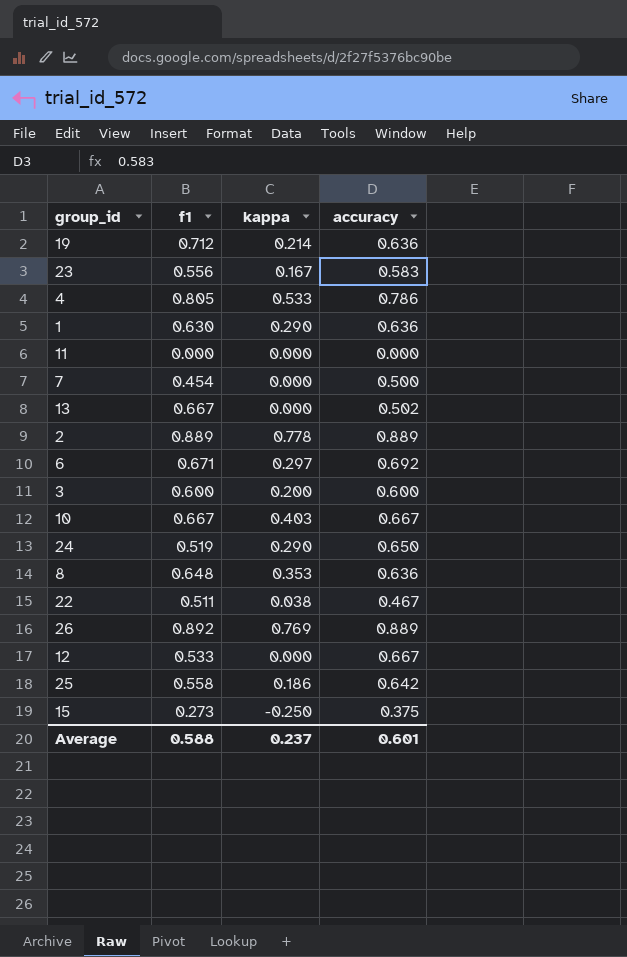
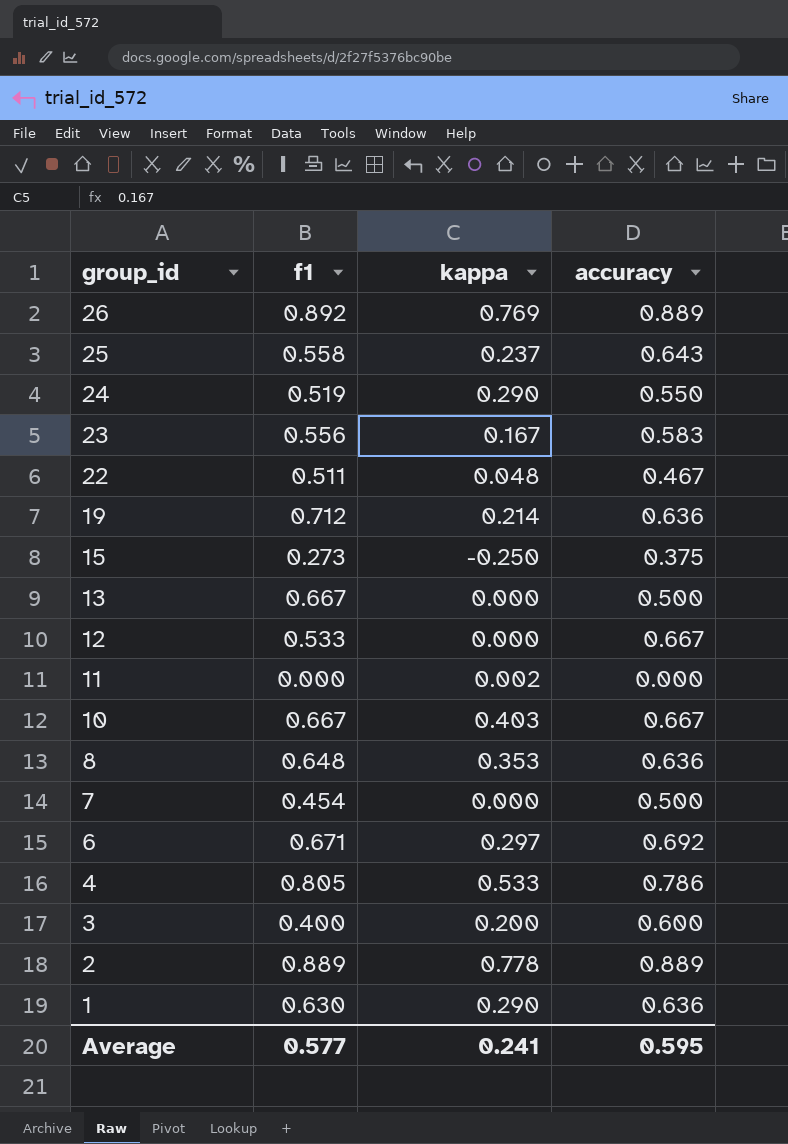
row order: none -> group_id descending
25 | kappa: 0.186 -> 0.237
25 | accuracy: 0.642 -> 0.643
24 | accuracy: 0.650 -> 0.550
22 | kappa: 0.038 -> 0.048
13 | accuracy: 0.502 -> 0.500
11 | kappa: 0.000 -> 0.002
3 | f1: 0.600 -> 0.400
Average | f1: 0.588 -> 0.577
Average | kappa: 0.237 -> 0.241
Average | accuracy: 0.601 -> 0.595

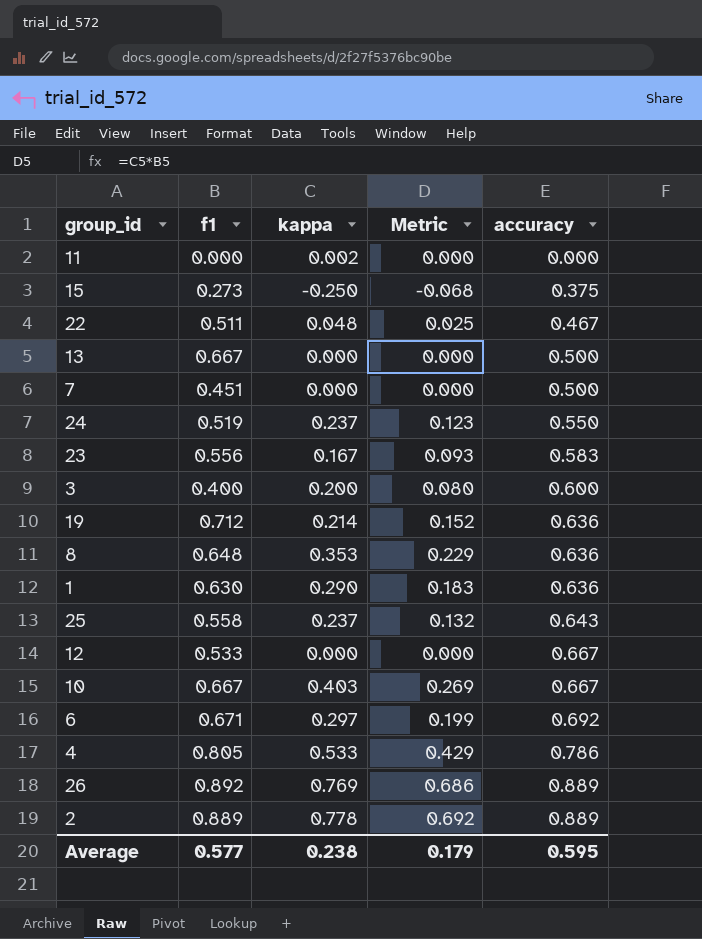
row order: group_id descending -> accuracy ascending
column Metric | formula: none -> [f1] * [kappa]
7 | f1: 0.454 -> 0.451
24 | kappa: 0.290 -> 0.237
Average | kappa: 0.241 -> 0.238

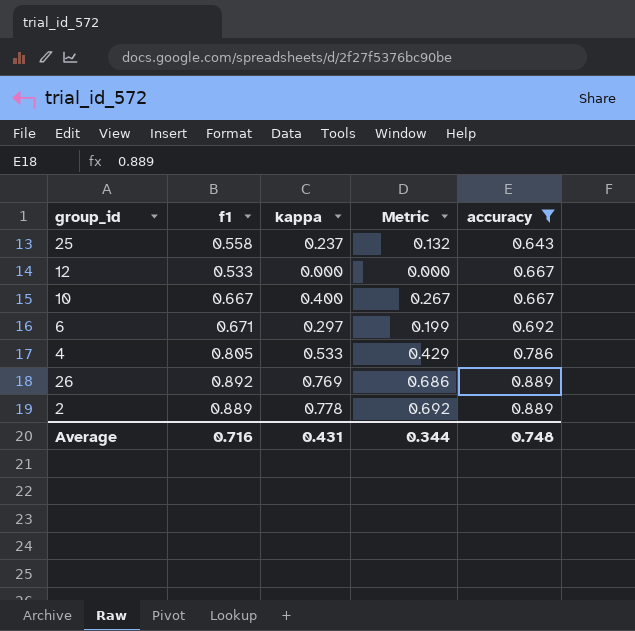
filter: none -> accuracy >= 0.643
10 | kappa: 0.403 -> 0.400
10 | Metric: 0.269 -> 0.267
Average | f1: 0.577 -> 0.716
Average | kappa: 0.238 -> 0.431
Average | Metric: 0.179 -> 0.344
Average | accuracy: 0.595 -> 0.748

